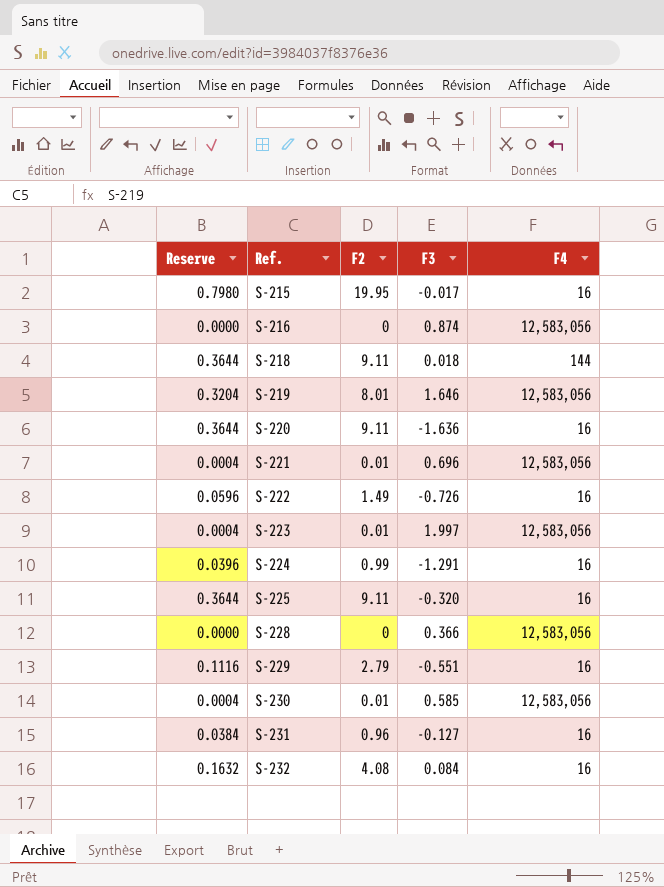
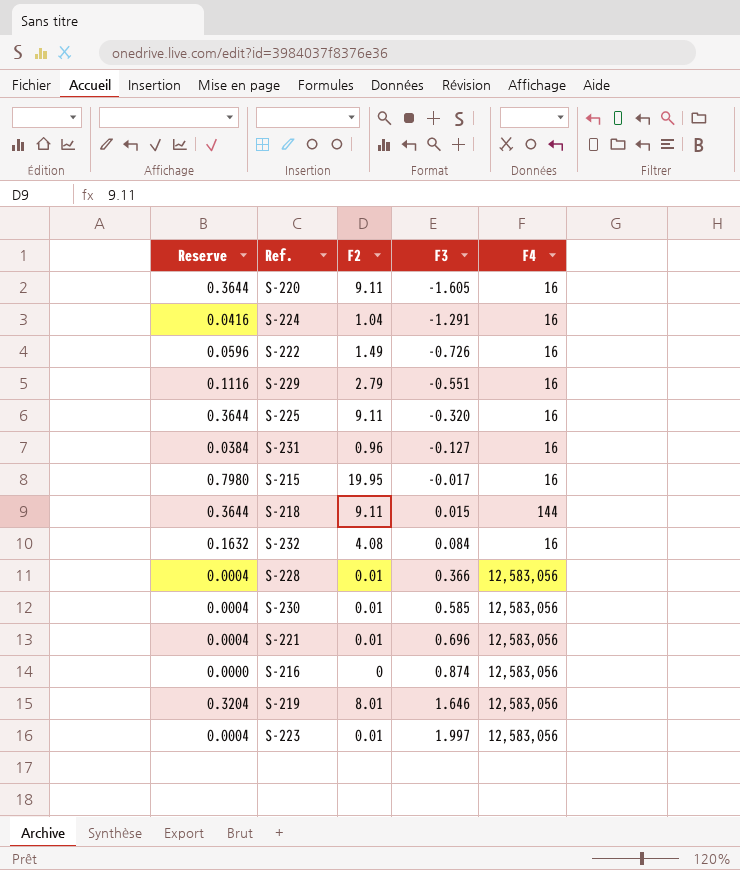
row order: Ref. ascending -> F3 ascending
S-220 | F3: -1.636 -> -1.605
S-224 | Reserve: 0.0396 -> 0.0416
S-224 | F2: 0.99 -> 1.04
S-218 | F3: 0.018 -> 0.015
S-228 | Reserve: 0.0000 -> 0.0004
S-228 | F2: 0 -> 0.01

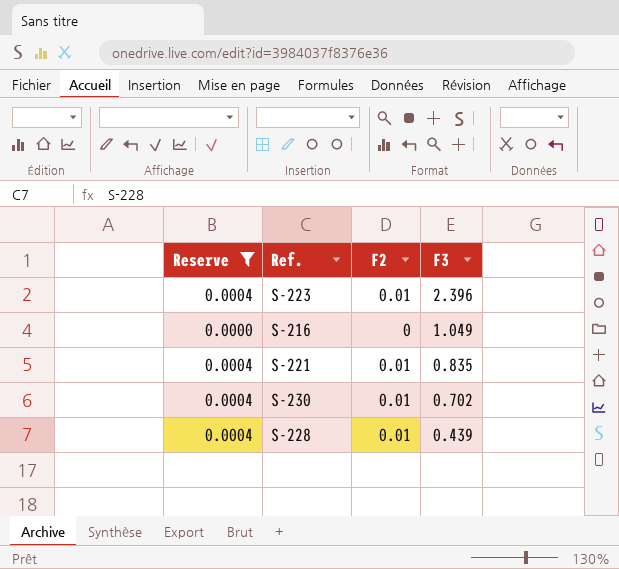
filter: none -> Reserve <= 0.0004
row order: F3 ascending -> F3 descending
column F4 | position: 5 -> none
S-223 | F3: 1.997 -> 2.396
S-216 | F3: 0.874 -> 1.049
S-221 | F3: 0.696 -> 0.835
S-230 | F3: 0.585 -> 0.702
S-228 | F3: 0.366 -> 0.439

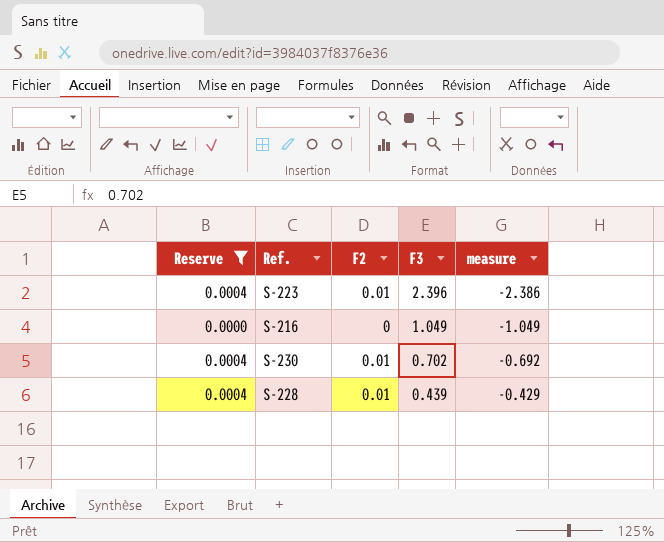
column measure | formula: none -> [F2] - [F3]
row S-221: 0.0004 | 0.01 | 0.835 -> none

